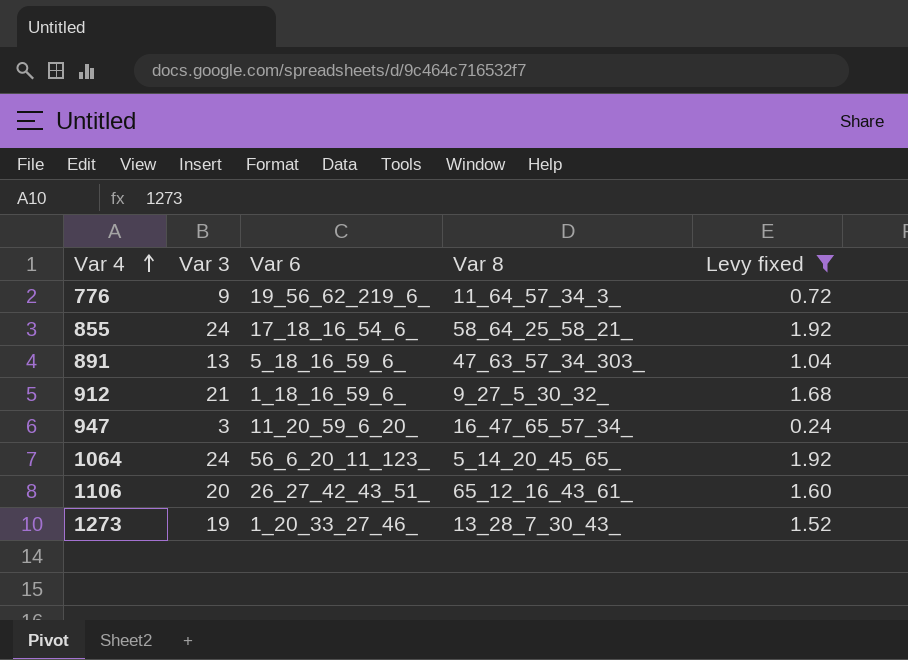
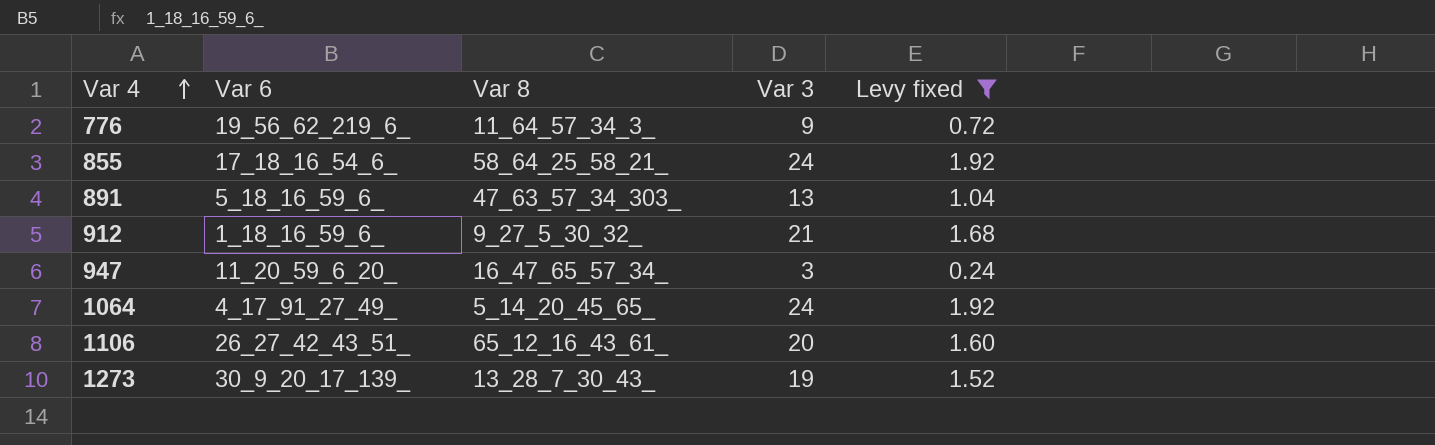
column Var 3 | position: 2 -> 4
1064 | Var 6: 56_6_20_11_123_ -> 4_17_91_27_49_
1273 | Var 6: 1_20_33_27_46_ -> 30_9_20_17_139_

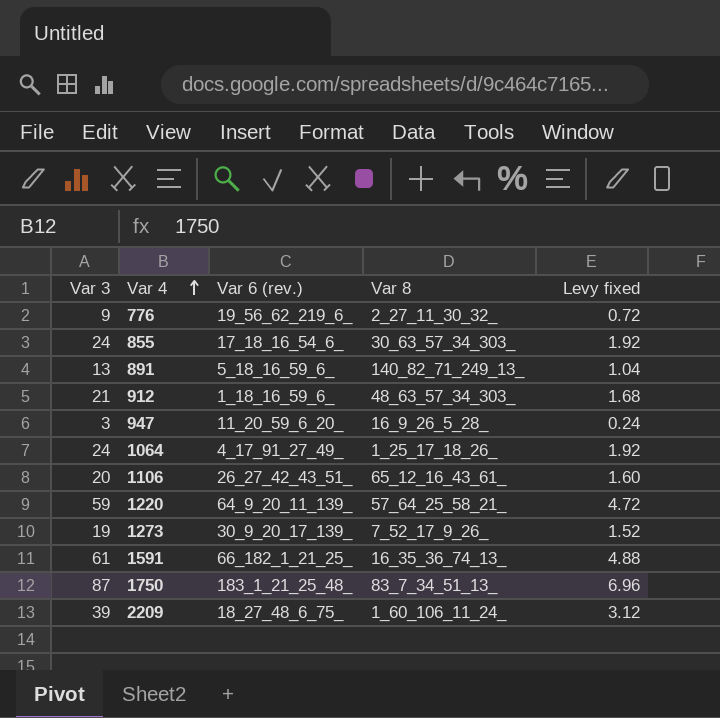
filter: Levy fixed <= 1.92 -> none
column Var 3 | position: 4 -> 1
column name: Var 6 -> Var 6 (rev.)
776 | Var 8: 11_64_57_34_3_ -> 2_27_11_30_32_
855 | Var 8: 58_64_25_58_21_ -> 30_63_57_34_303_
891 | Var 8: 47_63_57_34_303_ -> 140_82_71_249_13_
912 | Var 8: 9_27_5_30_32_ -> 48_63_57_34_303_
947 | Var 8: 16_47_65_57_34_ -> 16_9_26_5_28_
1064 | Var 8: 5_14_20_45_65_ -> 1_25_17_18_26_
1273 | Var 8: 13_28_7_30_43_ -> 7_52_17_9_26_

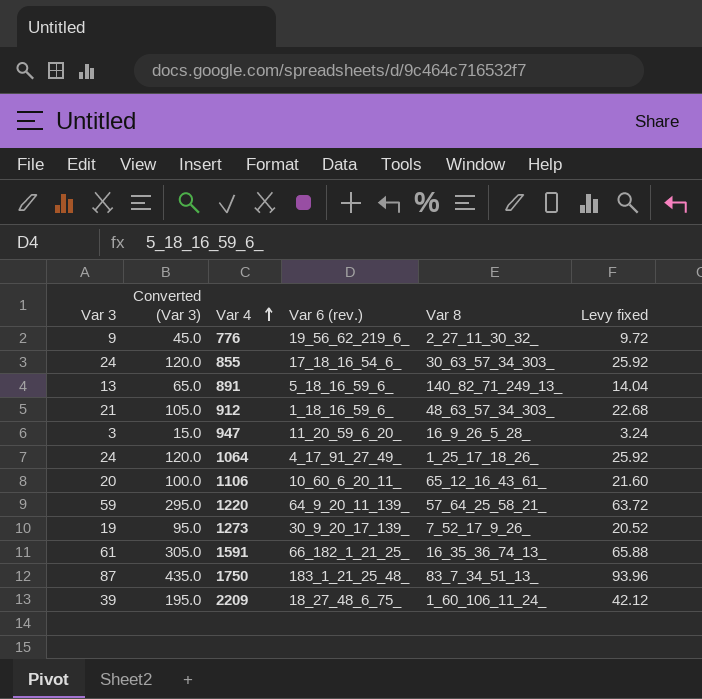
column Converted (Var 3) | formula: none -> [Var 3] * 5
column Levy fixed | formula: [Var 3] * 0.08 -> [Var 3] * 1.08
1106 | Var 6 (rev.): 26_27_42_43_51_ -> 10_60_6_20_11_

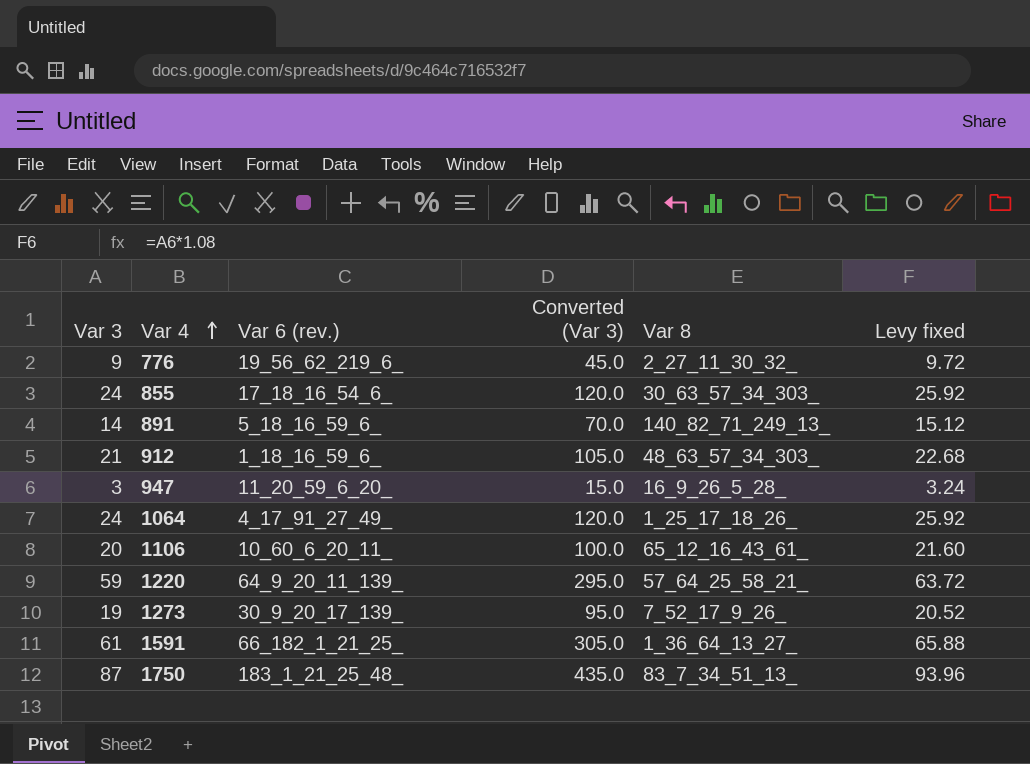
column Converted (Var 3) | position: 2 -> 4
row 2209: 39 | 195.0 | 18_27_48_6_75_ | 1_60_106_11_24_ | 42.12 -> none
891 | Var 3: 13 -> 14
891 | Converted (Var 3): 65.0 -> 70.0
891 | Levy fixed: 14.04 -> 15.12
1591 | Var 8: 16_35_36_74_13_ -> 1_36_64_13_27_

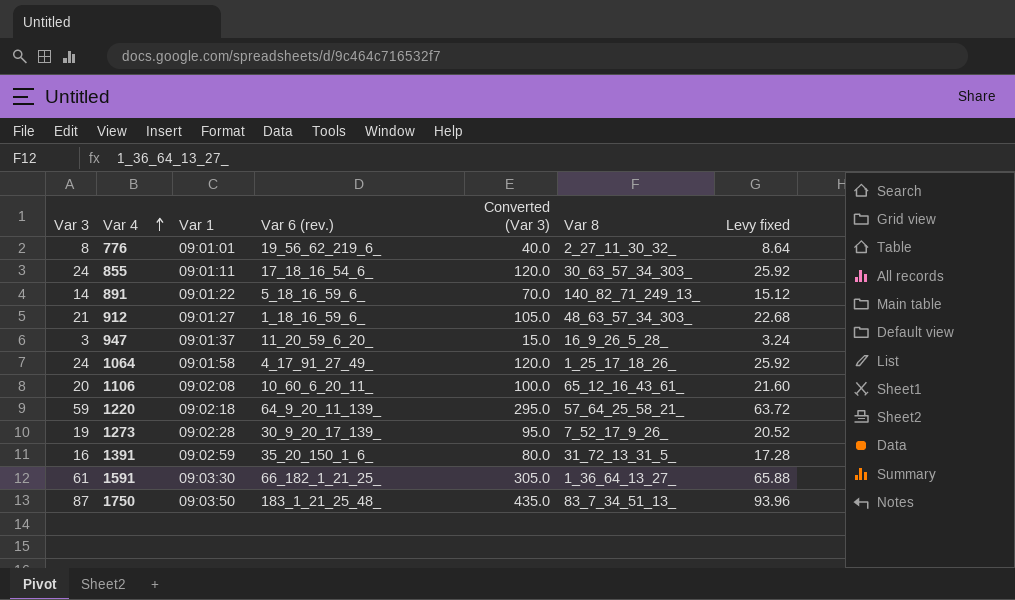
column Var 1 | position: none -> 3
776 | Var 3: 9 -> 8
776 | Converted (Var 3): 45.0 -> 40.0
776 | Levy fixed: 9.72 -> 8.64
row 1391: none -> 16 | 09:02:59 | 35_20_150_1_6_ | 80.0 | 31_72_13_31_5_ | 17.28

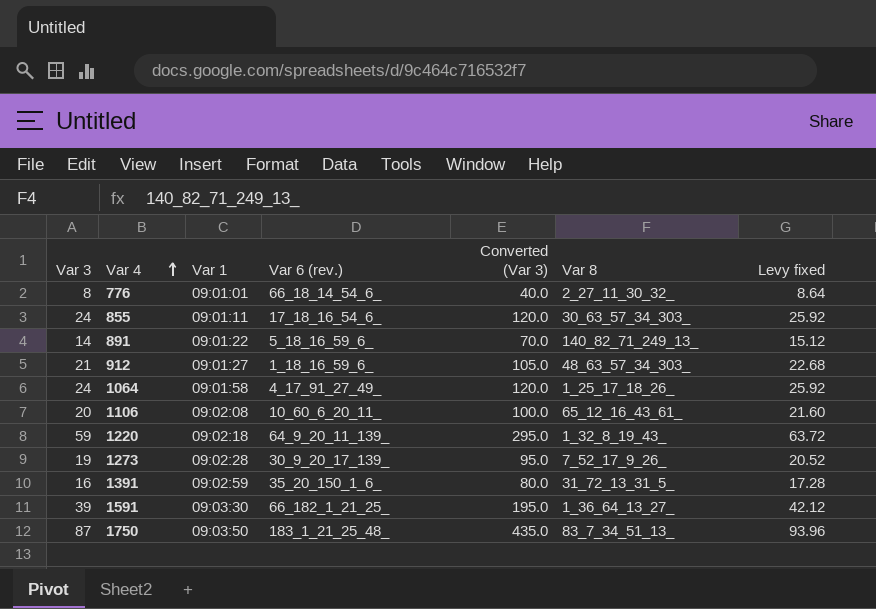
row 947: 3 | 09:01:37 | 11_20_59_6_20_ | 15.0 | 16_9_26_5_28_ | 3.24 -> none
776 | Var 6 (rev.): 19_56_62_219_6_ -> 66_18_14_54_6_
1220 | Var 8: 57_64_25_58_21_ -> 1_32_8_19_43_
1591 | Var 3: 61 -> 39
1591 | Converted (Var 3): 305.0 -> 195.0
1591 | Levy fixed: 65.88 -> 42.12

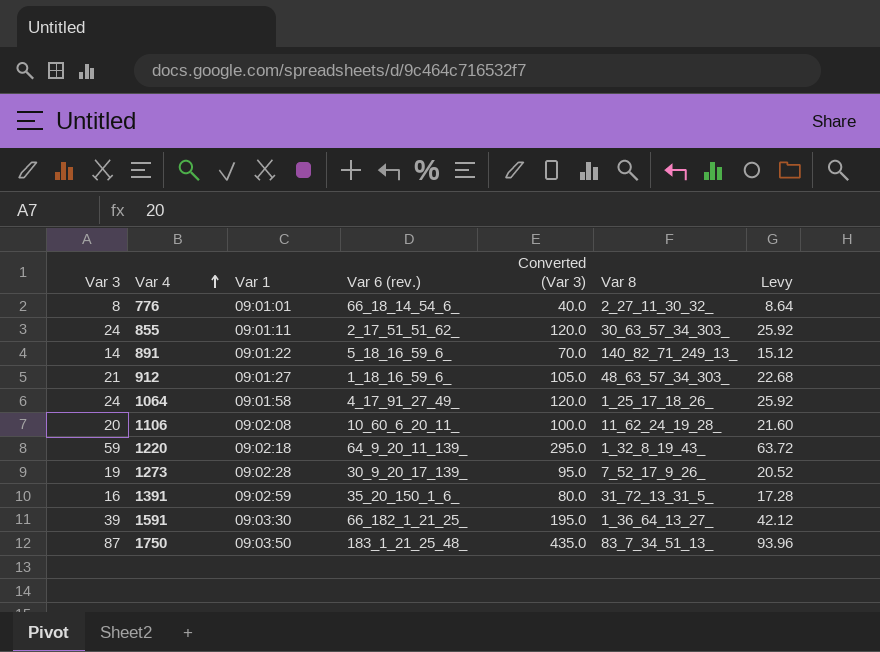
column name: Levy fixed -> Levy
855 | Var 6 (rev.): 17_18_16_54_6_ -> 2_17_51_51_62_
1106 | Var 8: 65_12_16_43_61_ -> 11_62_24_19_28_

